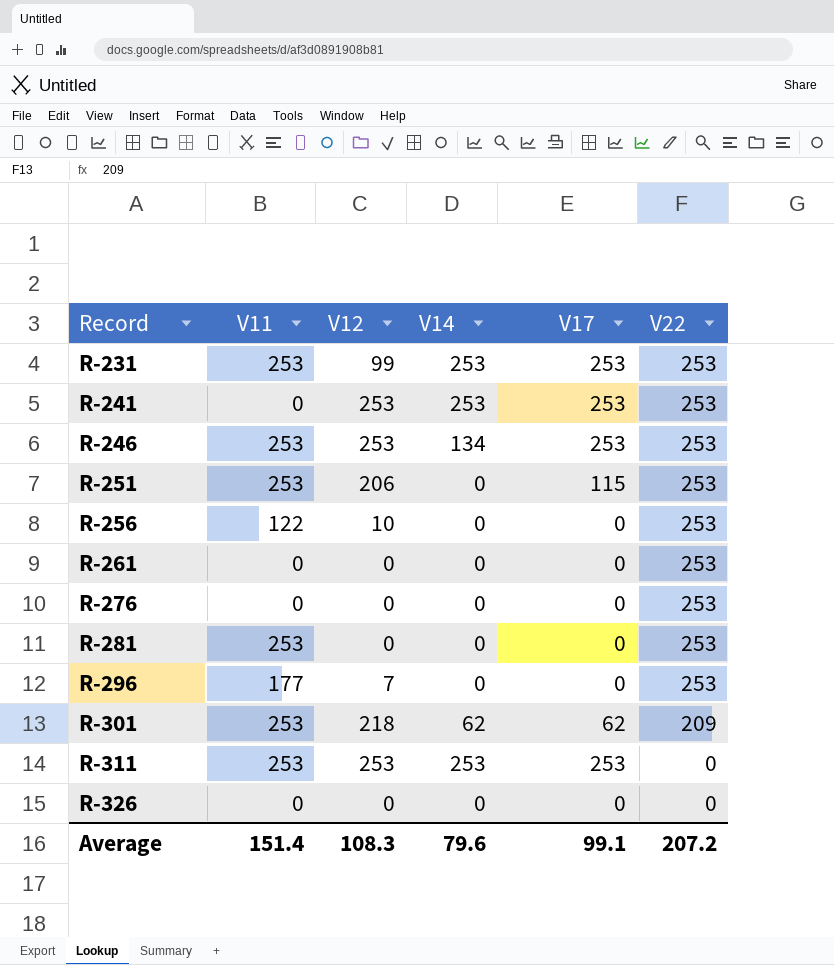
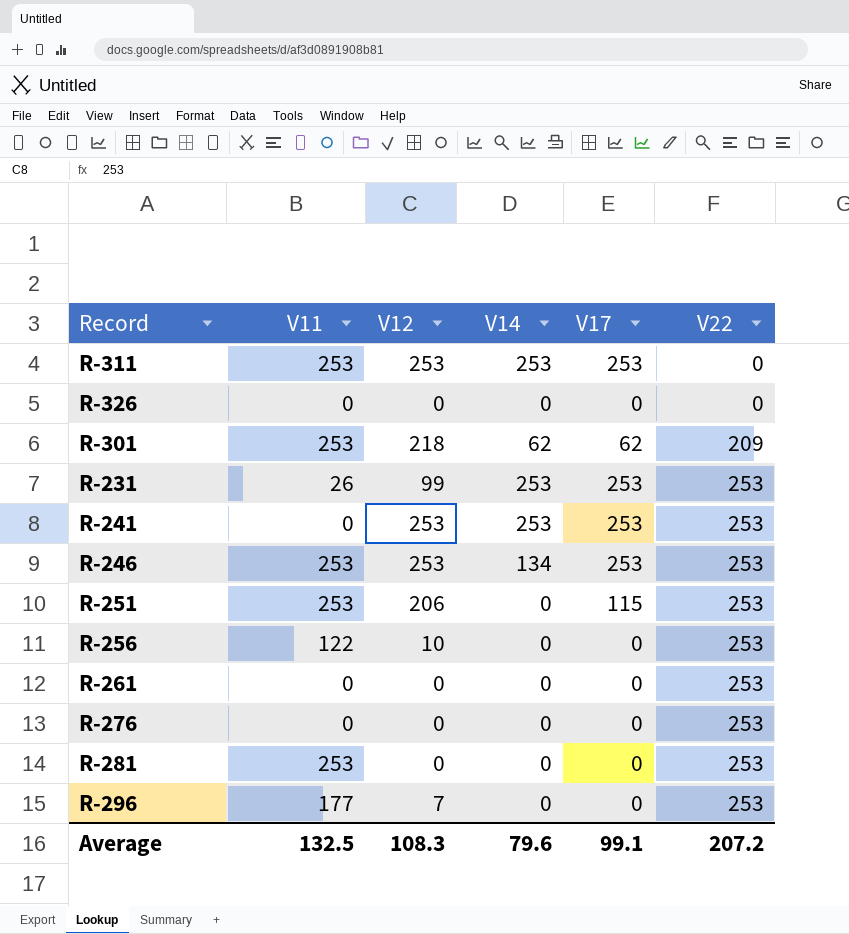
row order: Record ascending -> V22 ascending
R-231 | V11: 253 -> 26
Average | V11: 151.4 -> 132.5

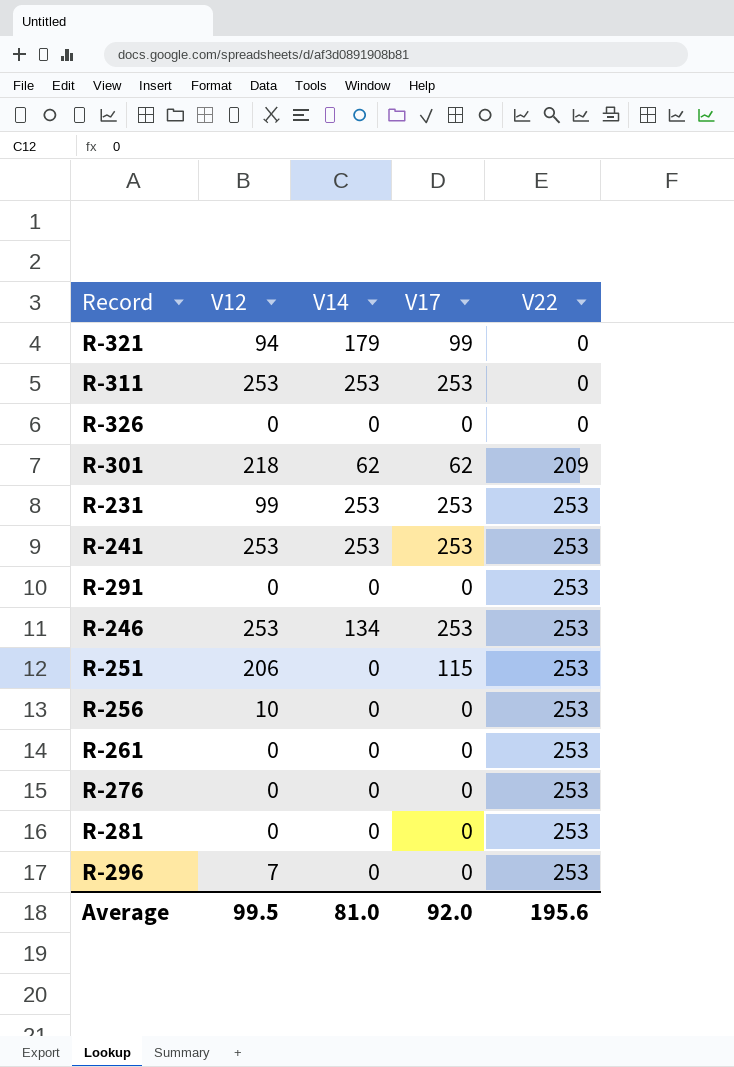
column V11 | position: 2 -> none
row R-321: none -> 94 | 179 | 99 | 0
row R-291: none -> 0 | 0 | 0 | 253
Average | V12: 108.3 -> 99.5
Average | V14: 79.6 -> 81.0
Average | V17: 99.1 -> 92.0
Average | V22: 207.2 -> 195.6

